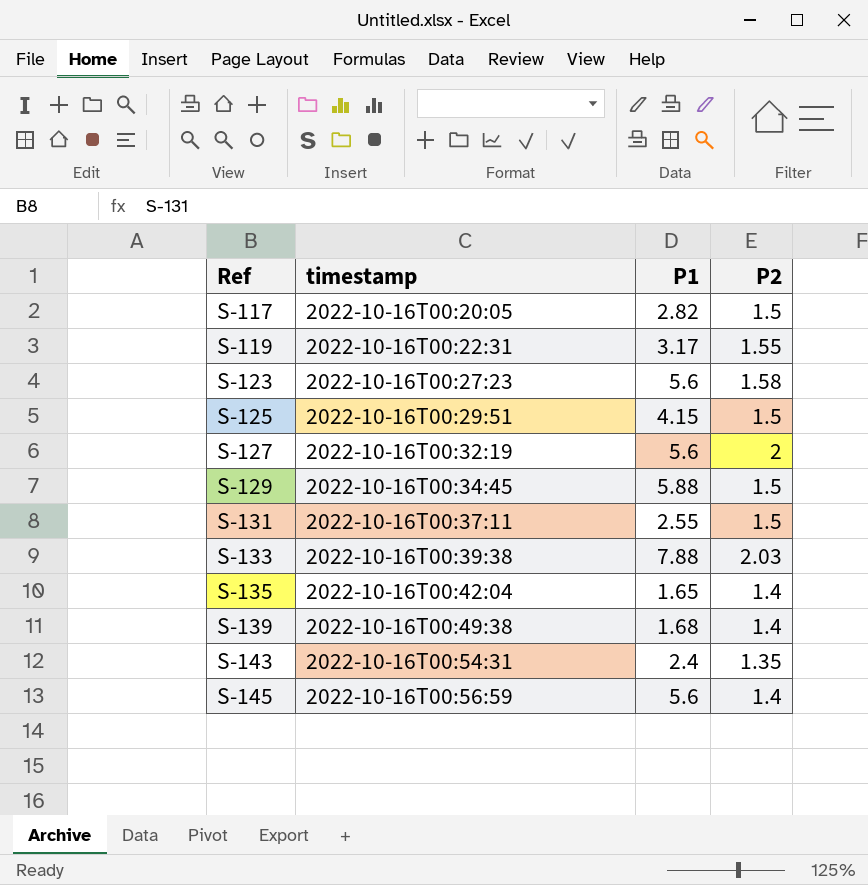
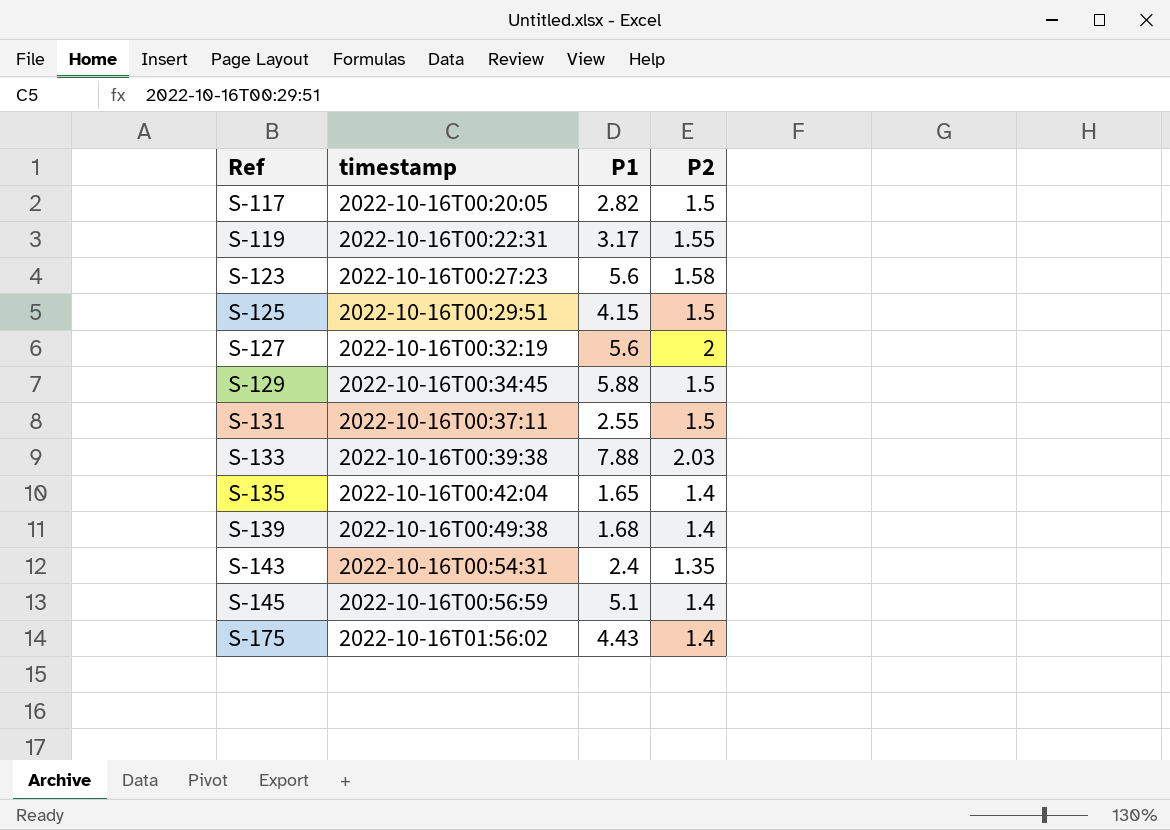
S-145 | P1: 5.6 -> 5.1
row S-175: none -> 2022-10-16T01:56:02 | 4.43 | 1.4

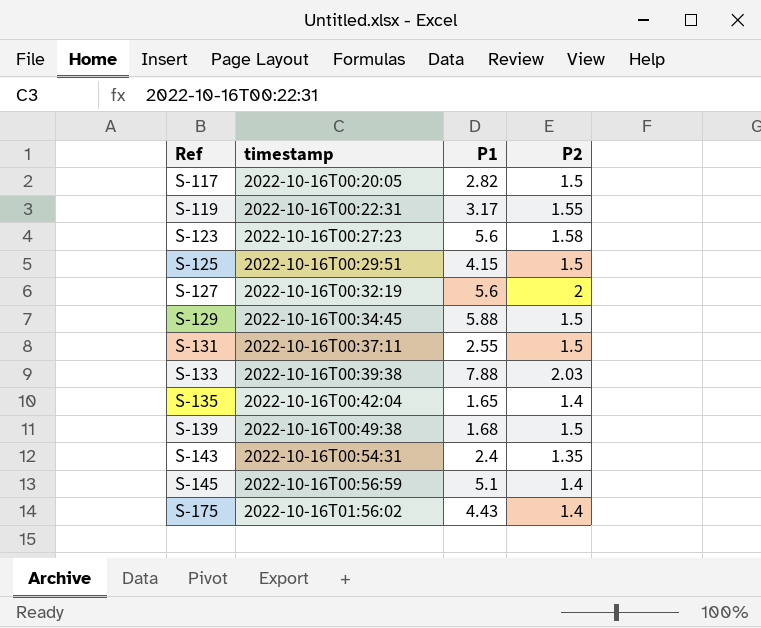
S-139 | P2: 1.4 -> 1.5

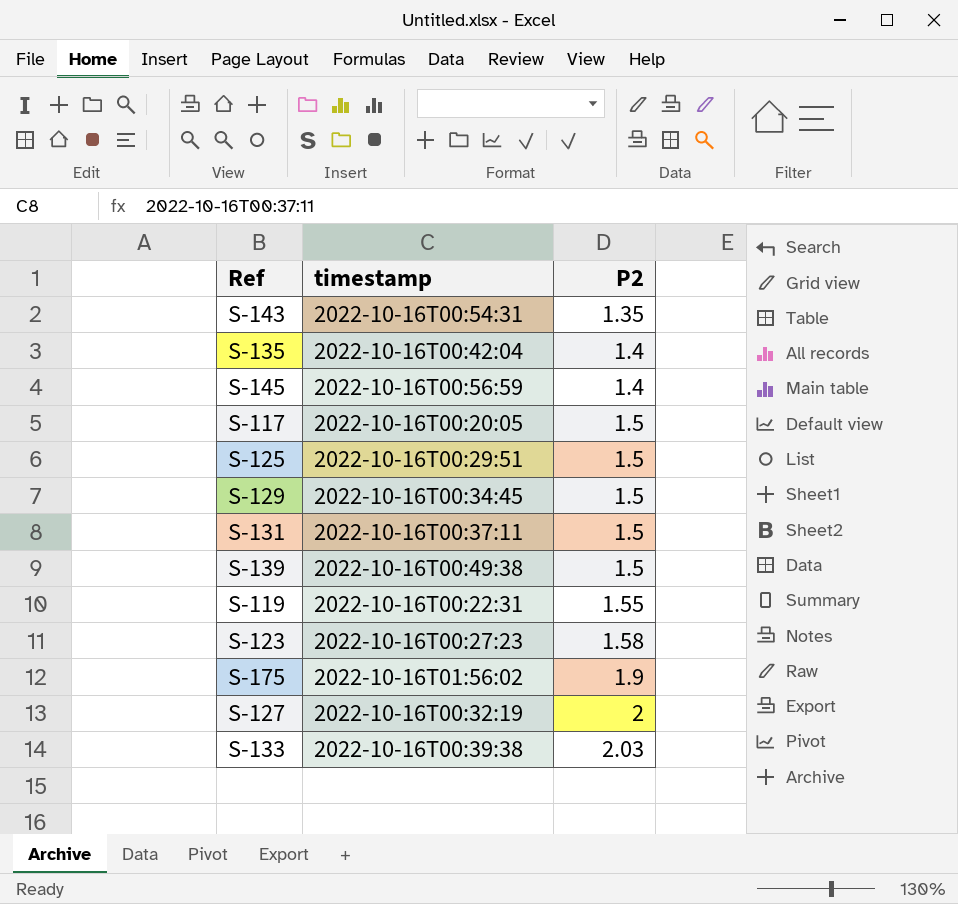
row order: Ref ascending -> P2 ascending
column P1 | position: 3 -> none
S-175 | P2: 1.4 -> 1.9

